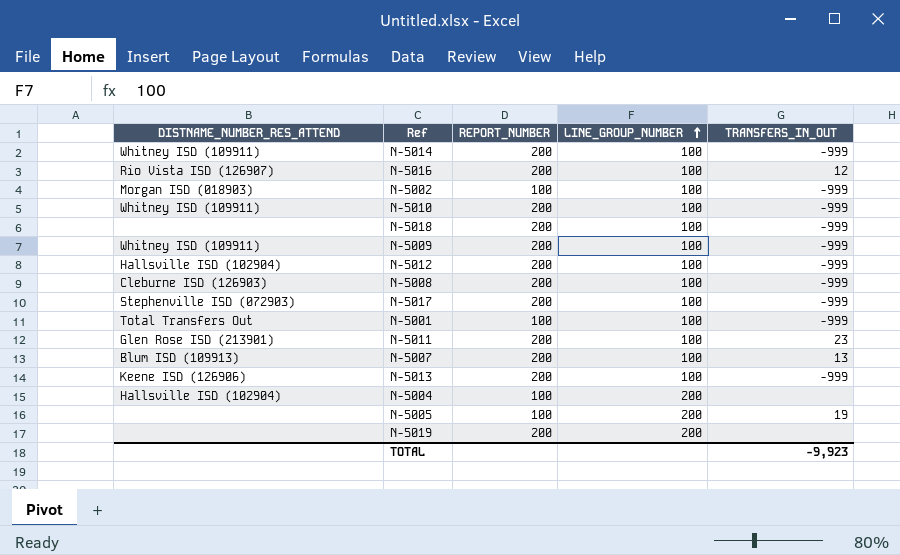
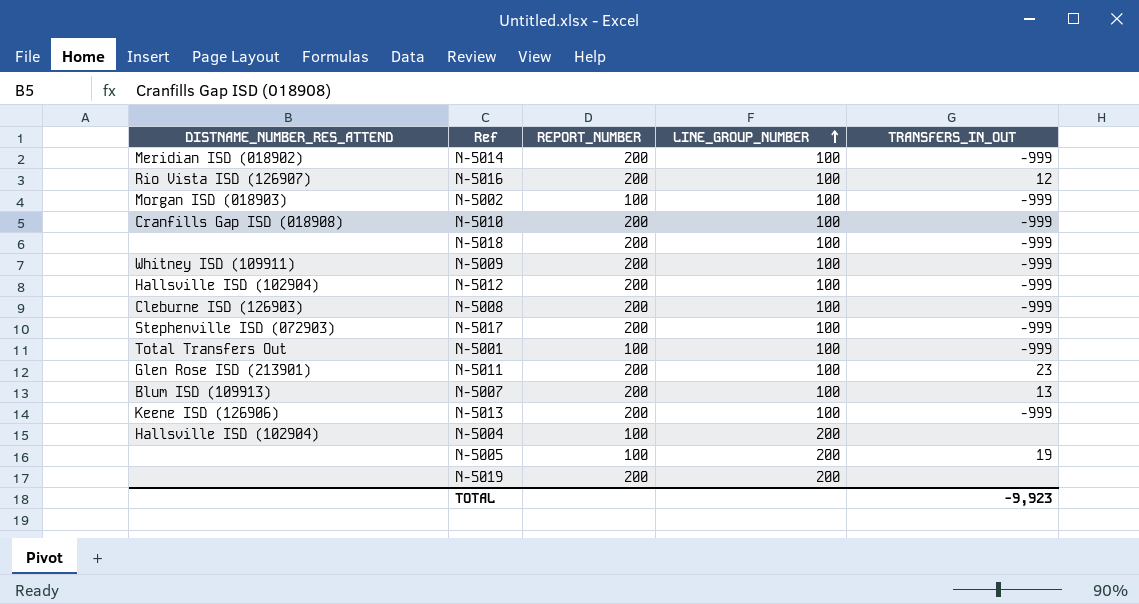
N-5014 | DISTNAME_NUMBER_RES_ATTEND: Whitney ISD (109911) -> Meridian ISD (018902)
N-5010 | DISTNAME_NUMBER_RES_ATTEND: Whitney ISD (109911) -> Cranfills Gap ISD (018908)

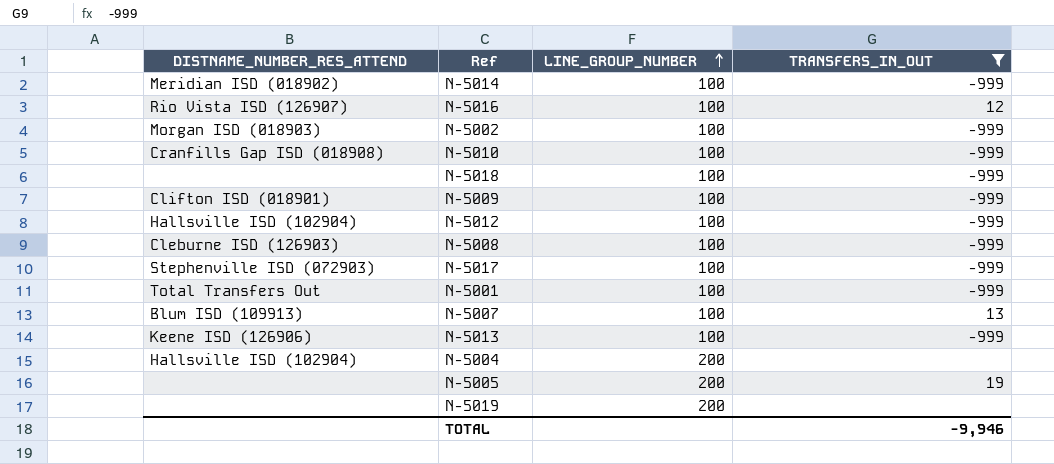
filter: none -> TRANSFERS_IN_OUT != 23
column REPORT_NUMBER | position: 3 -> none
N-5009 | DISTNAME_NUMBER_RES_ATTEND: Whitney ISD (109911) -> Clifton ISD (018901)
TOTAL | TRANSFERS_IN_OUT: -9,923 -> -9,946

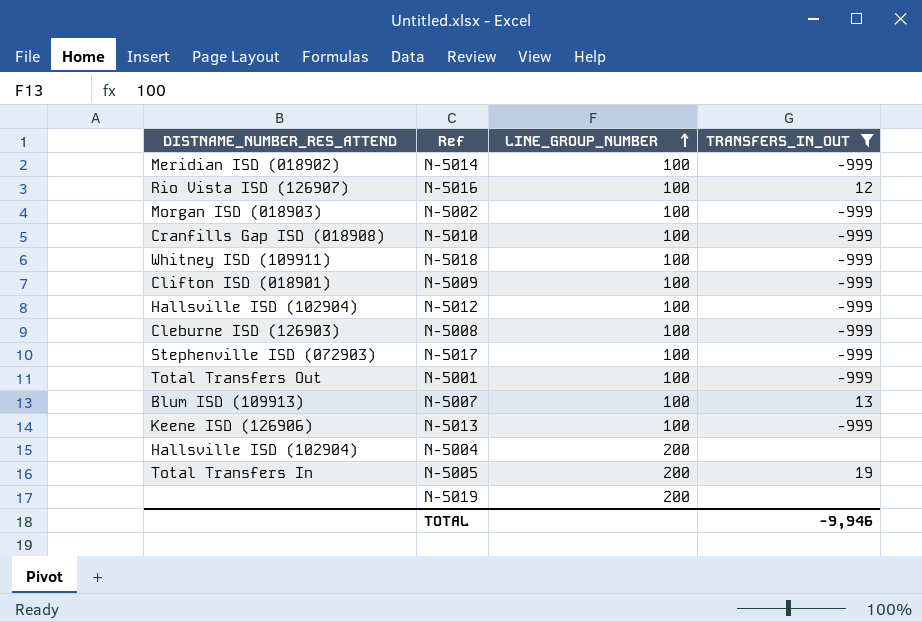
N-5018 | DISTNAME_NUMBER_RES_ATTEND: none -> Whitney ISD (109911)
N-5005 | DISTNAME_NUMBER_RES_ATTEND: none -> Total Transfers In

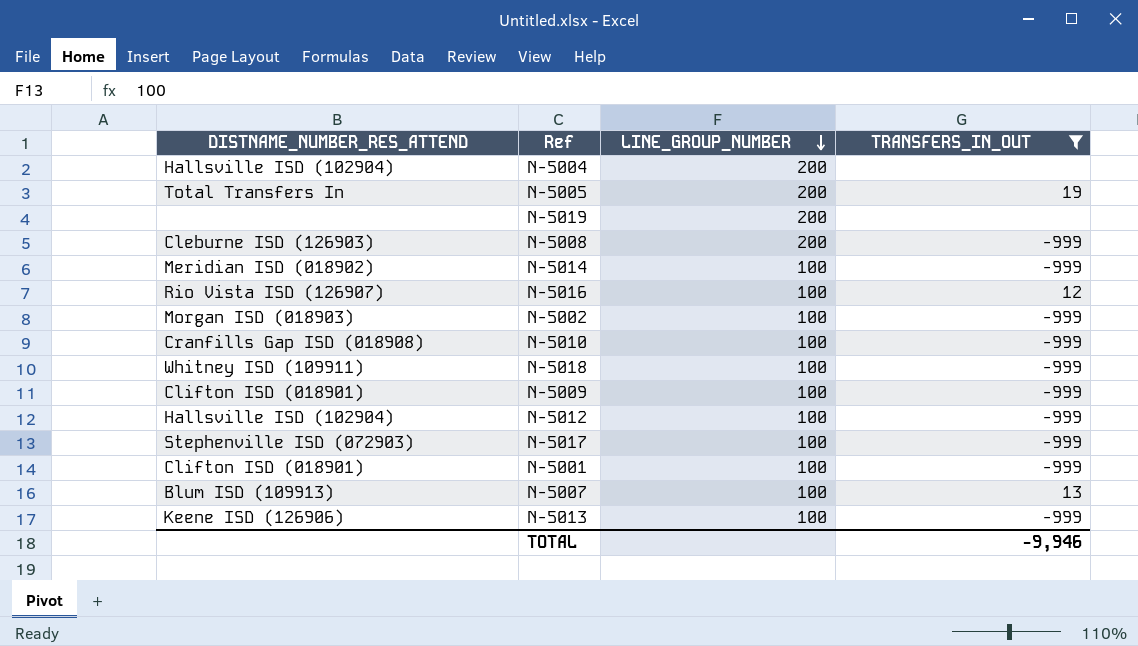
row order: LINE_GROUP_NUMBER ascending -> LINE_GROUP_NUMBER descending
N-5008 | LINE_GROUP_NUMBER: 100 -> 200
N-5001 | DISTNAME_NUMBER_RES_ATTEND: Total Transfers Out -> Clifton ISD (018901)

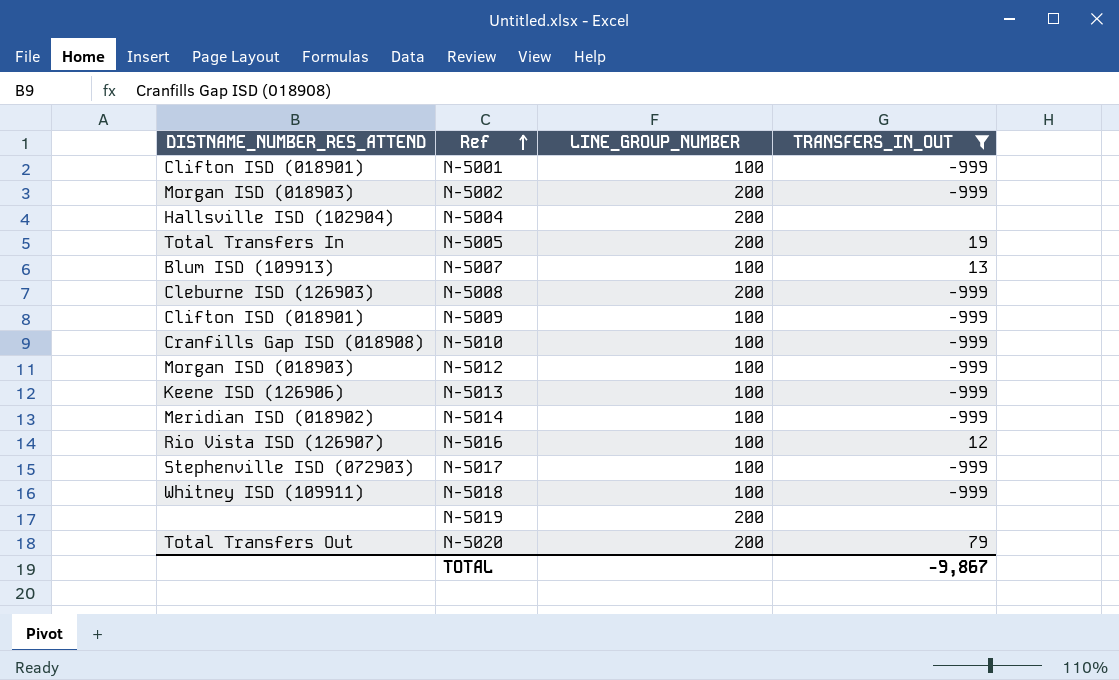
row order: LINE_GROUP_NUMBER descending -> Ref ascending
N-5002 | LINE_GROUP_NUMBER: 100 -> 200
N-5012 | DISTNAME_NUMBER_RES_ATTEND: Hallsville ISD (102904) -> Morgan ISD (018903)
row N-5020: none -> Total Transfers Out | 200 | 79
TOTAL | TRANSFERS_IN_OUT: -9,946 -> -9,867

